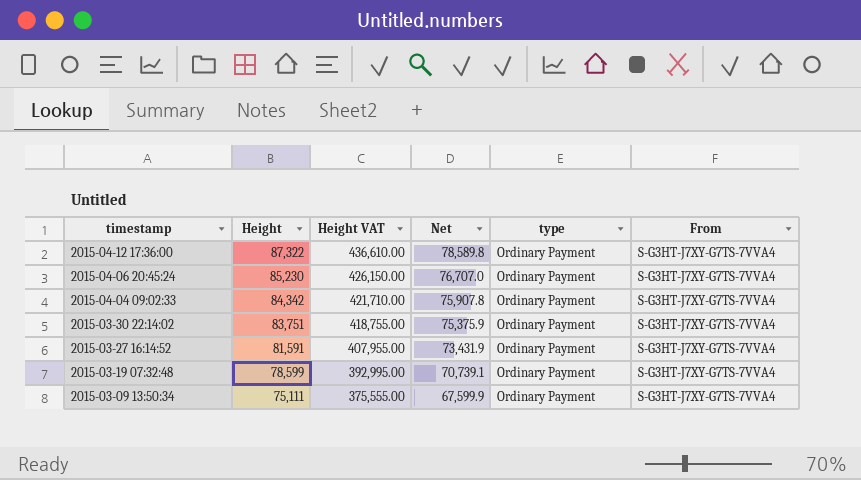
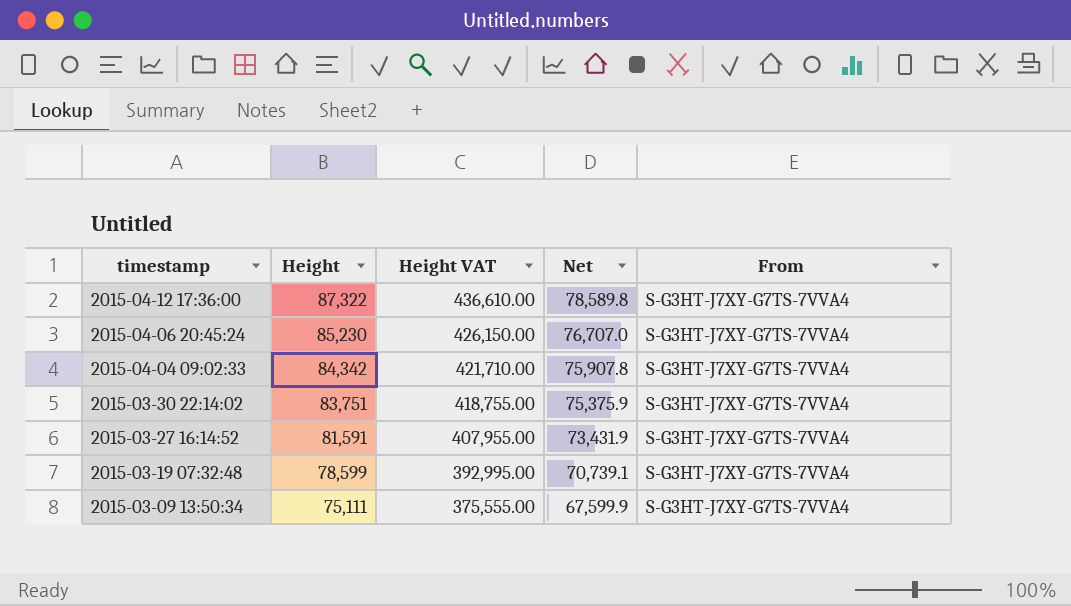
column type | position: 5 -> none

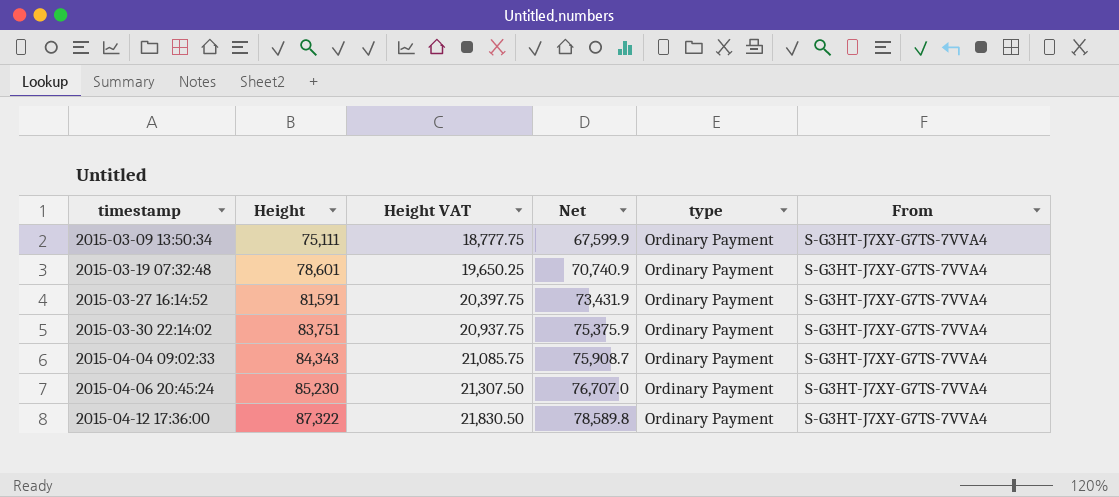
row order: timestamp descending -> timestamp ascending
column Height VAT | formula: [Height] * 5 -> [Height] * 0.25
column type | position: none -> 5
2015-03-19 07:32:48 | Height: 78,599 -> 78,601
2015-03-19 07:32:48 | Net: 70,739.1 -> 70,740.9
2015-04-04 09:02:33 | Height: 84,342 -> 84,343
2015-04-04 09:02:33 | Net: 75,907.8 -> 75,908.7

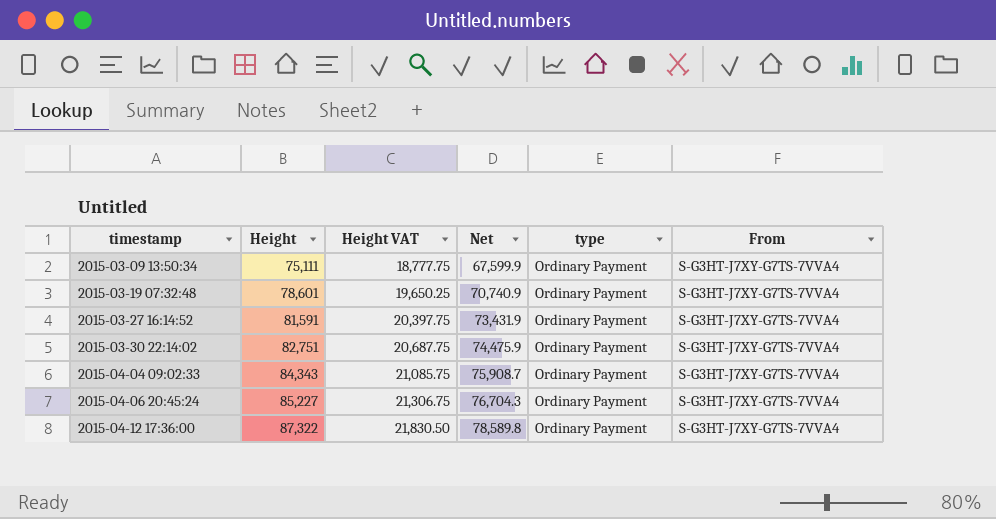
2015-03-30 22:14:02 | Height: 83,751 -> 82,751
2015-03-30 22:14:02 | Height VAT: 20,937.75 -> 20,687.75
2015-03-30 22:14:02 | Net: 75,375.9 -> 74,475.9
2015-04-06 20:45:24 | Height: 85,230 -> 85,227
2015-04-06 20:45:24 | Height VAT: 21,307.50 -> 21,306.75
2015-04-06 20:45:24 | Net: 76,707.0 -> 76,704.3

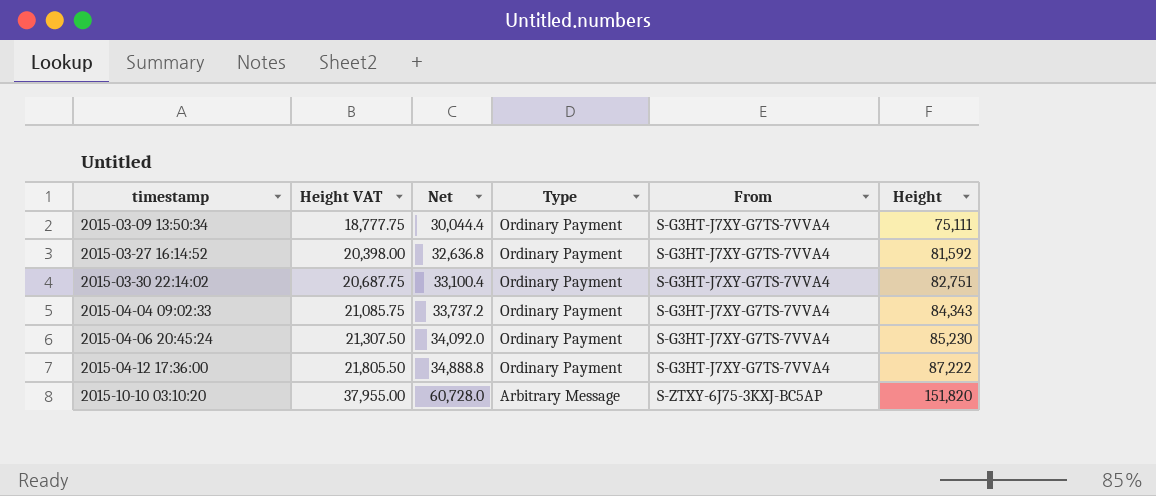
column Net | formula: [Height] * 0.9 -> [Height] * 0.4
column name: type -> Type
column Height | position: 2 -> 6
row 2015-03-19 07:32:48: 78,601 | 19,650.25 | 70,740.9 | Ordinary Payment | S-G3HT-J7XY-G7TS-7VVA4 -> none
2015-03-27 16:14:52 | Height VAT: 20,397.75 -> 20,398.00
2015-03-27 16:14:52 | Height: 81,591 -> 81,592
2015-04-06 20:45:24 | Height VAT: 21,306.75 -> 21,307.50
2015-04-06 20:45:24 | Height: 85,227 -> 85,230
2015-04-12 17:36:00 | Height VAT: 21,830.50 -> 21,805.50
2015-04-12 17:36:00 | Height: 87,322 -> 87,222
row 2015-10-10 03:10:20: none -> 37,955.00 | 60,728.0 | Arbitrary Message | S-ZTXY-6J75-3KXJ-BC5AP | 151,820

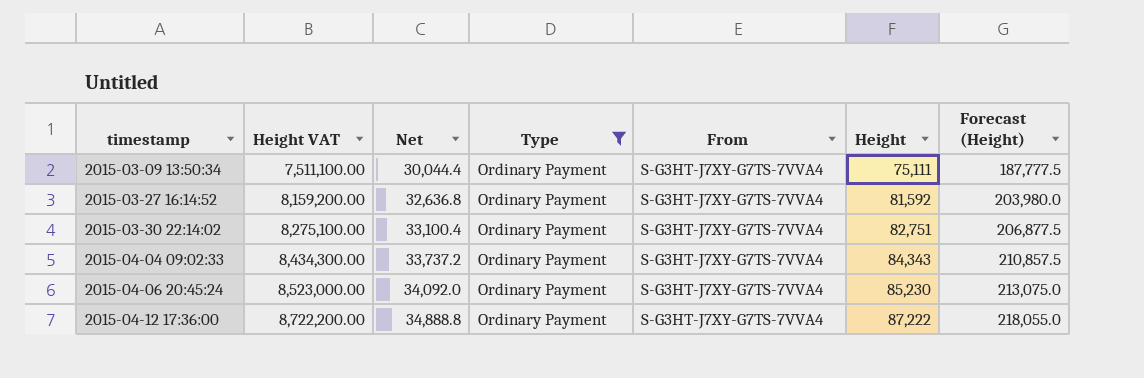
filter: none -> Type = Ordinary Payment
column Height VAT | formula: [Height] * 0.25 -> [Height] * 100
column Forecast (Height) | formula: none -> [Height] * 2.5

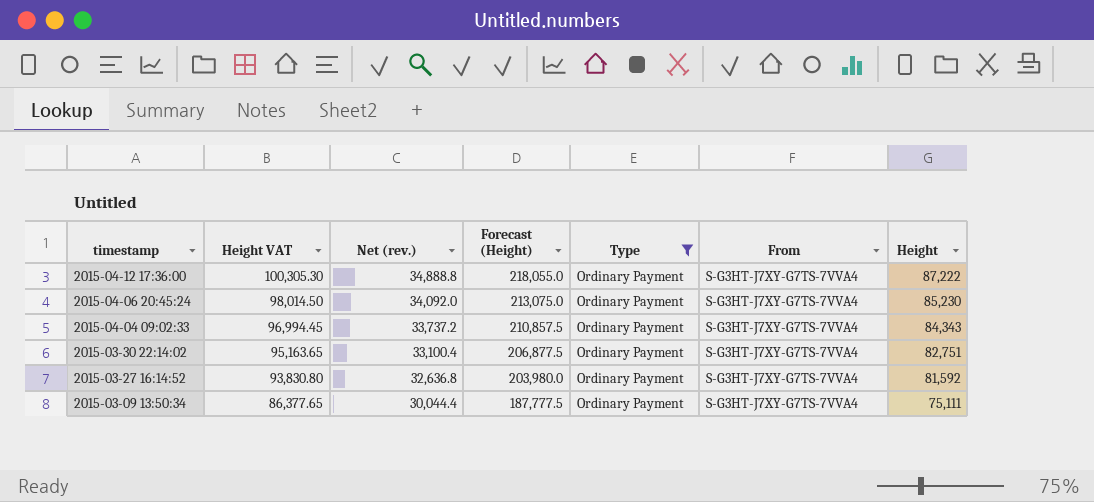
row order: timestamp ascending -> timestamp descending
column Height VAT | formula: [Height] * 100 -> [Height] * 1.15
column name: Net -> Net (rev.)
column Forecast (Height) | position: 7 -> 4

